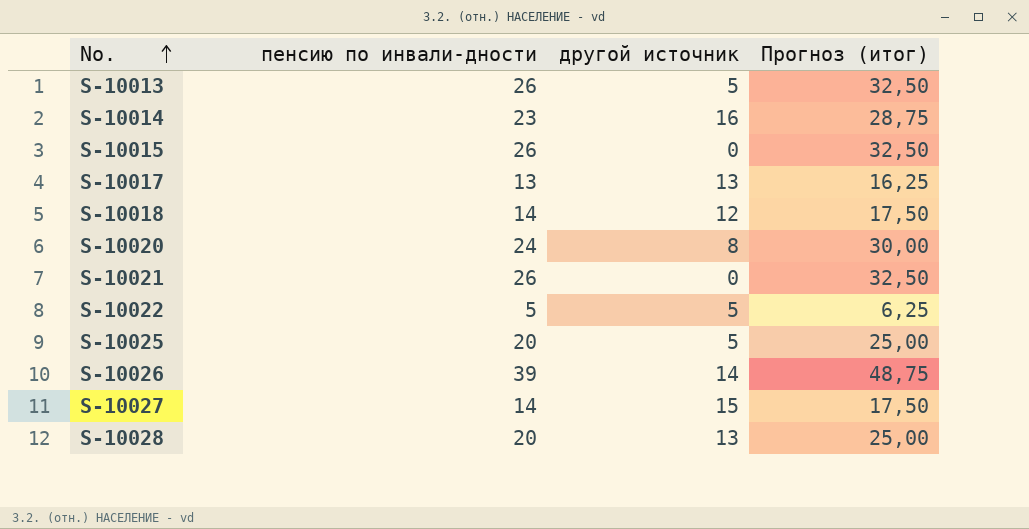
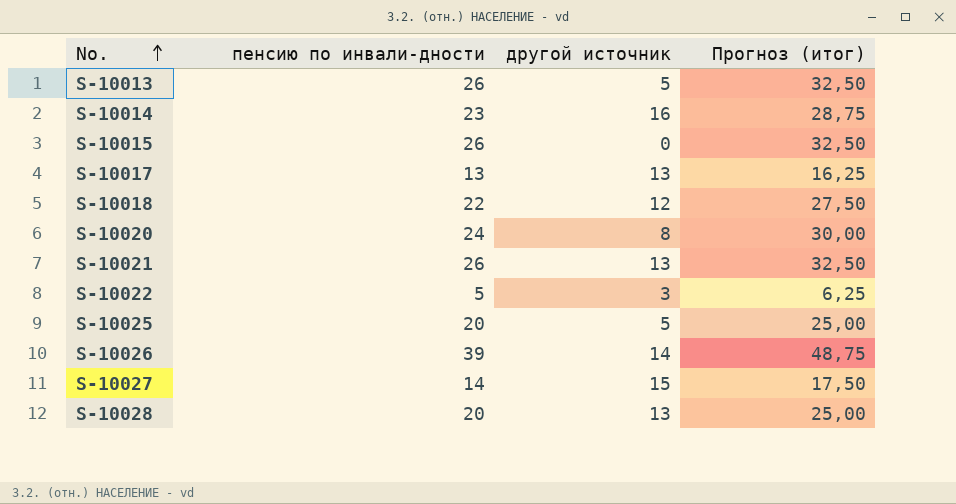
S-10018 | пенсию по инвали-дности: 14 -> 22
S-10018 | Прогноз (итог): 17,50 -> 27,50
S-10021 | другой источник: 0 -> 13
S-10022 | другой источник: 5 -> 3

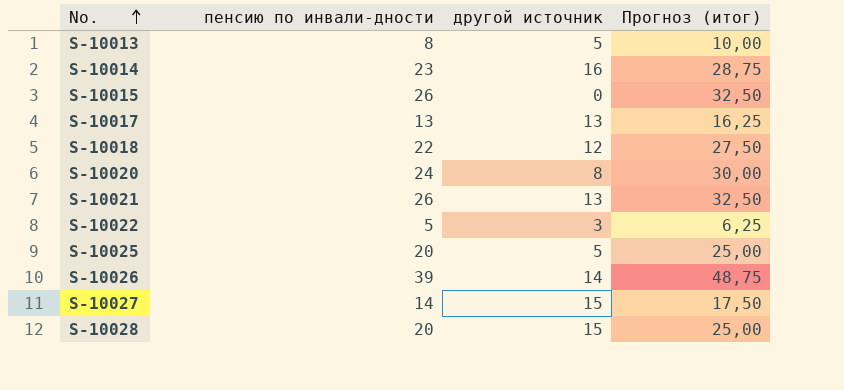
S-10013 | пенсию по инвали-дности: 26 -> 8
S-10013 | Прогноз (итог): 32,50 -> 10,00
S-10028 | другой источник: 13 -> 15

